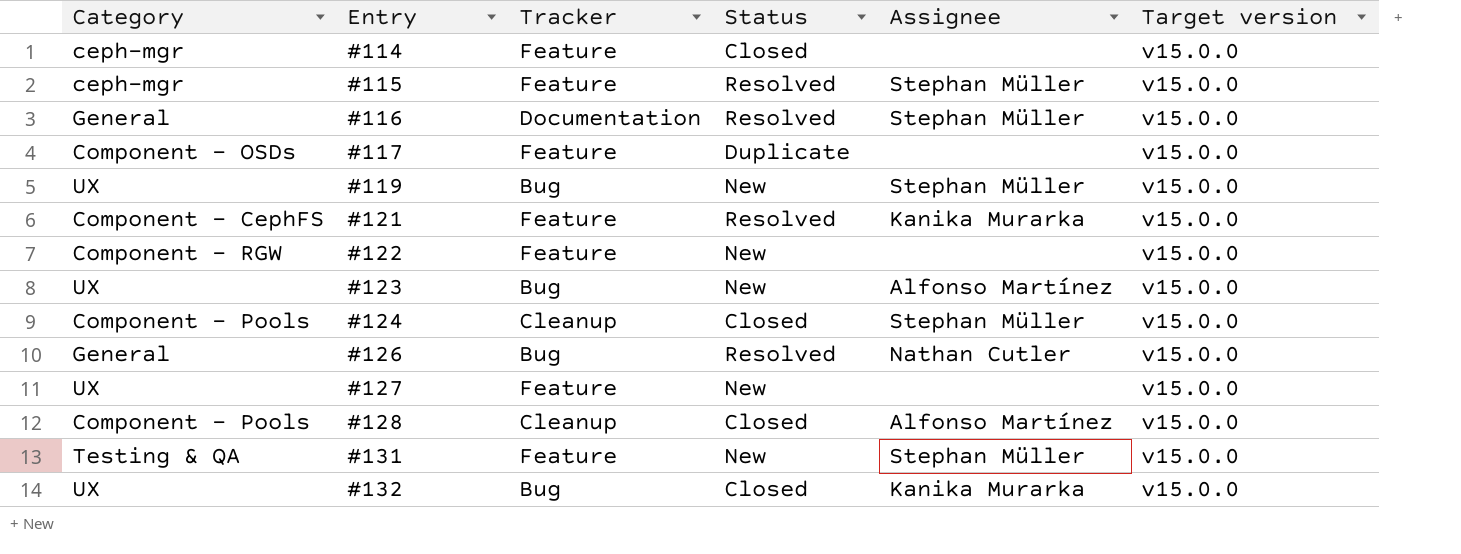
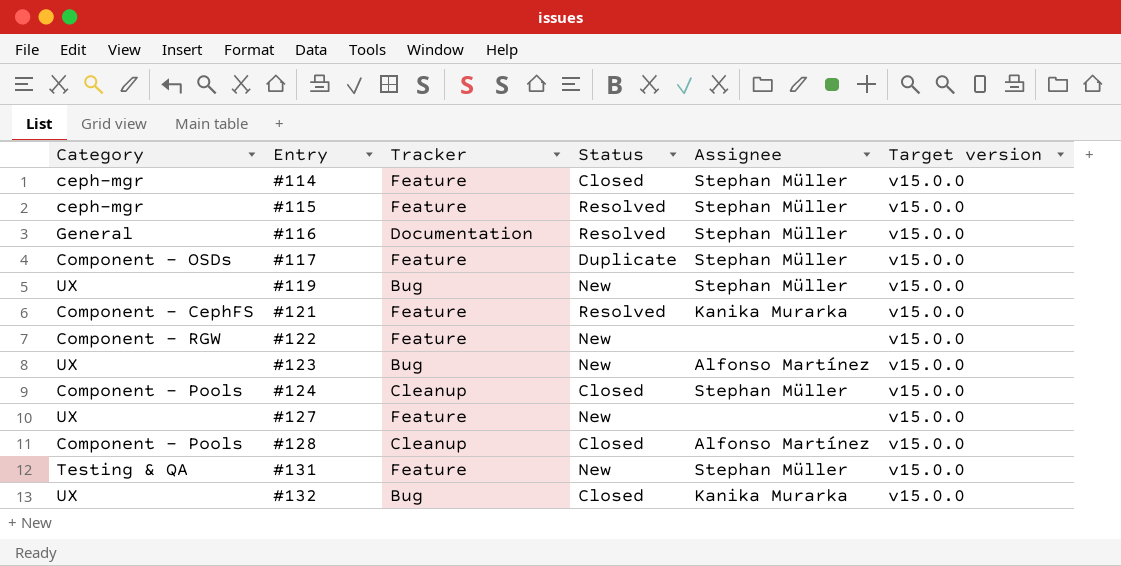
row #126: General | Bug | Resolved | Nathan Cutler | v15.0.0 -> none
#114 | Assignee: none -> Stephan Müller
#117 | Assignee: none -> Stephan Müller

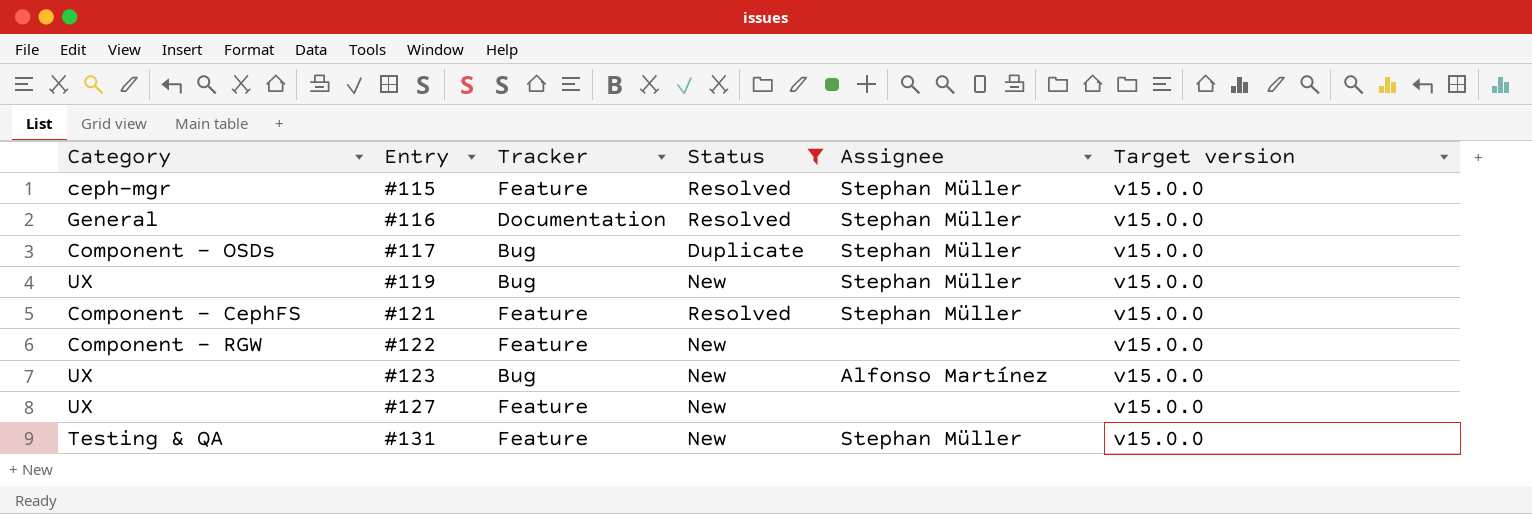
filter: none -> Status != Closed
#117 | Tracker: Feature -> Bug
#121 | Assignee: Kanika Murarka -> Stephan Müller

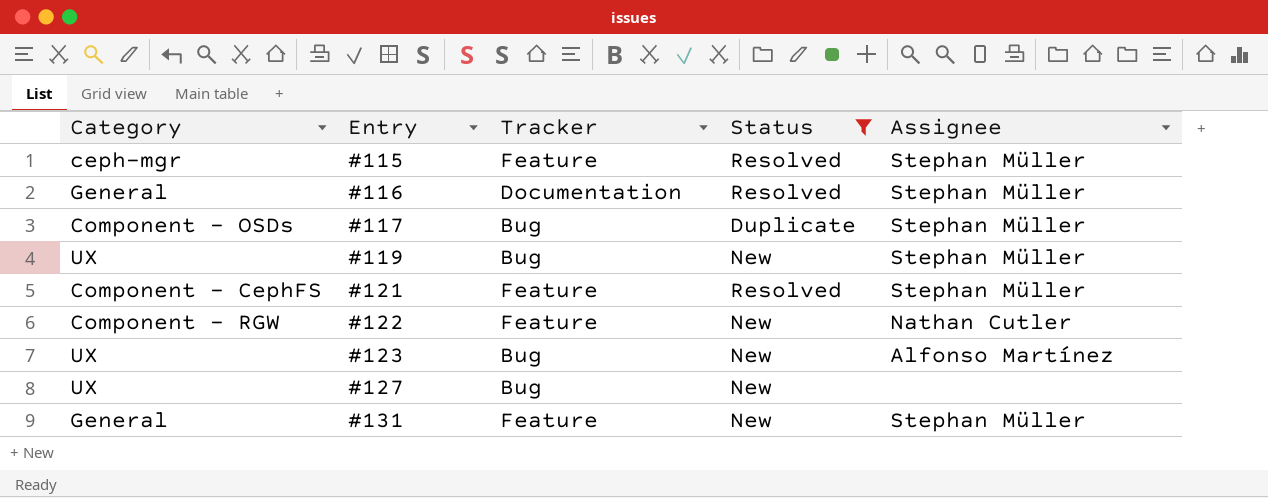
column Target version | position: 6 -> none
#122 | Assignee: none -> Nathan Cutler
#127 | Tracker: Feature -> Bug
#131 | Category: Testing & QA -> General

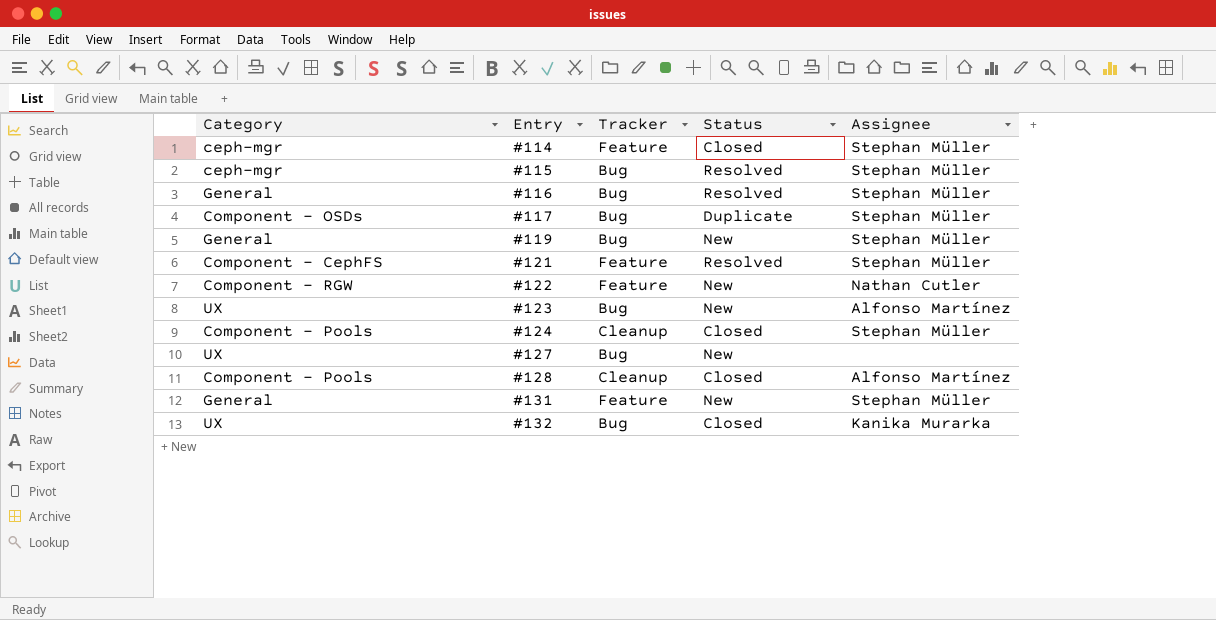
filter: Status != Closed -> none
#115 | Tracker: Feature -> Bug
#116 | Tracker: Documentation -> Bug
#119 | Category: UX -> General

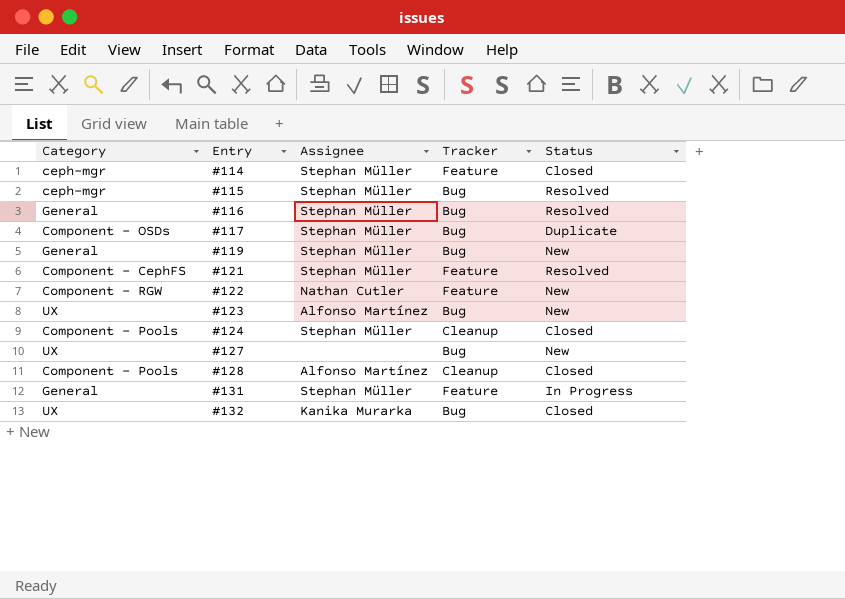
column Assignee | position: 5 -> 3
#131 | Status: New -> In Progress

